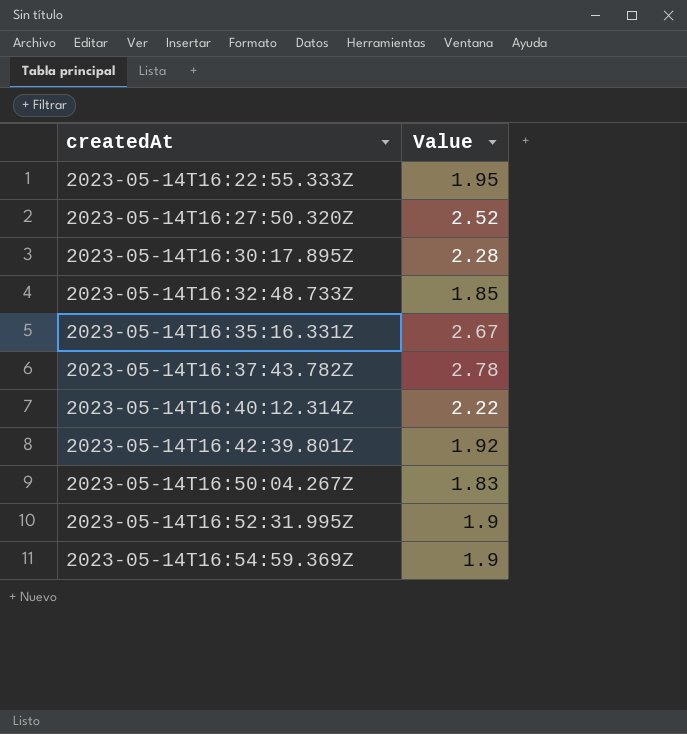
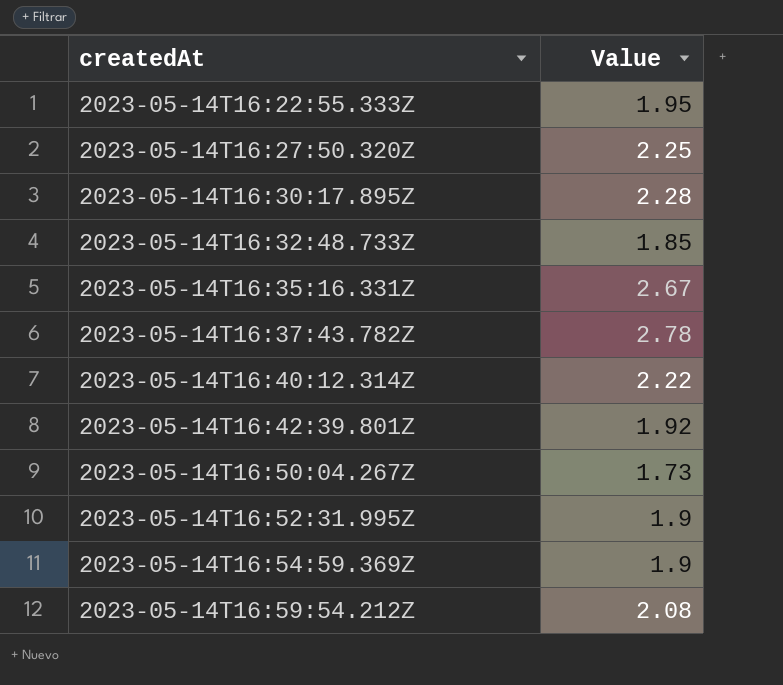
2023-05-14T16:27:50.320Z | Value: 2.52 -> 2.25
2023-05-14T16:50:04.267Z | Value: 1.83 -> 1.73
row 2023-05-14T16:59:54.212Z: none -> 2.08

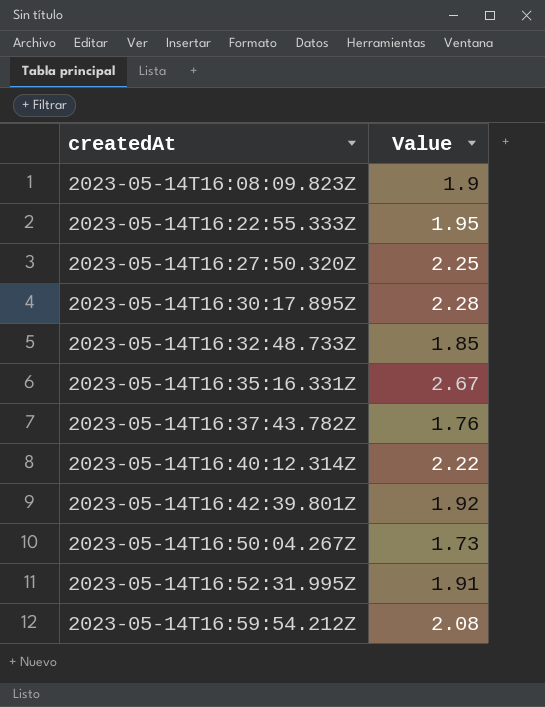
row 2023-05-14T16:54:59.369Z: 1.9 -> none
row 2023-05-14T16:08:09.823Z: none -> 1.9
2023-05-14T16:37:43.782Z | Value: 2.78 -> 1.76
2023-05-14T16:52:31.995Z | Value: 1.9 -> 1.91

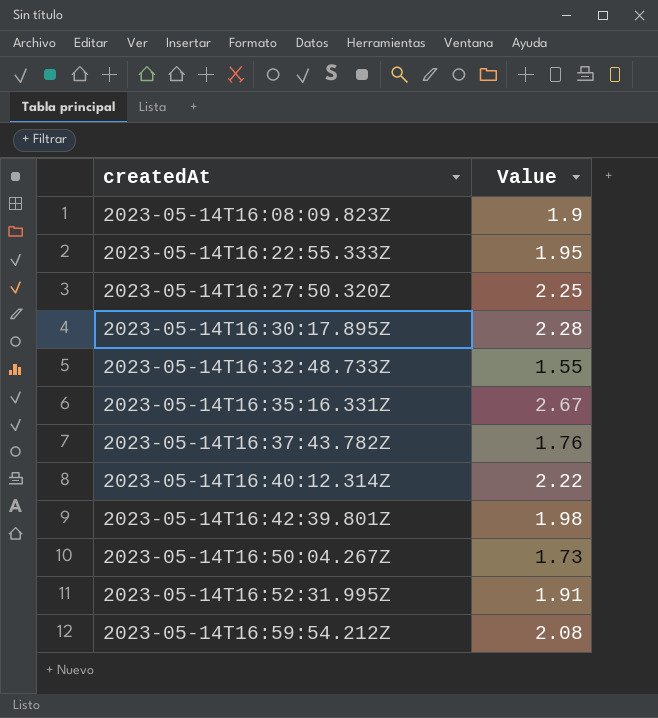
2023-05-14T16:32:48.733Z | Value: 1.85 -> 1.55
2023-05-14T16:42:39.801Z | Value: 1.92 -> 1.98

